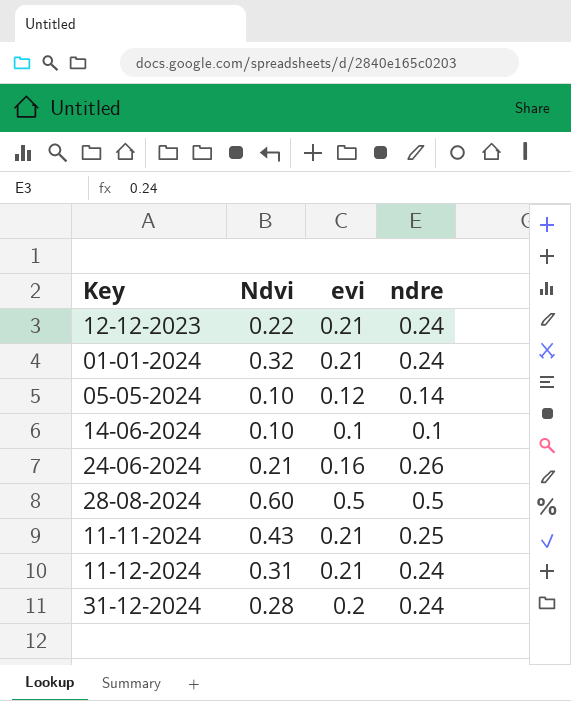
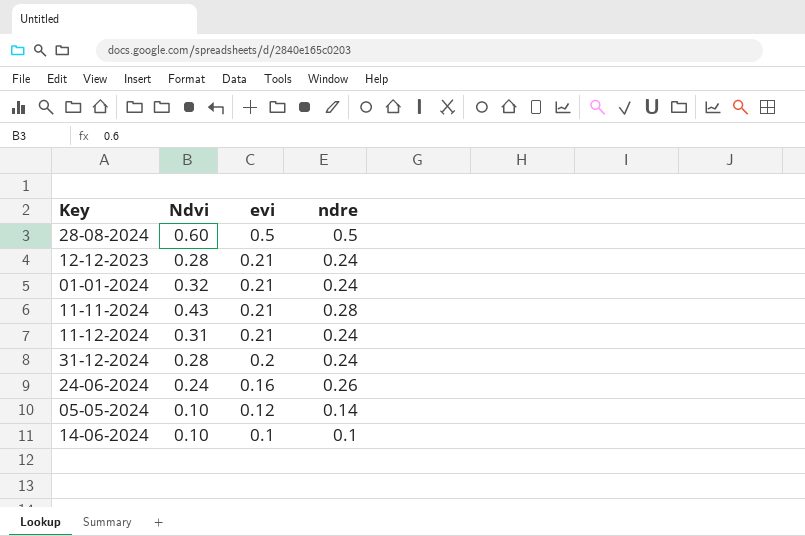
row order: Key ascending -> evi descending
12-12-2023 | Ndvi: 0.22 -> 0.28
11-11-2024 | ndre: 0.25 -> 0.28
24-06-2024 | Ndvi: 0.21 -> 0.24

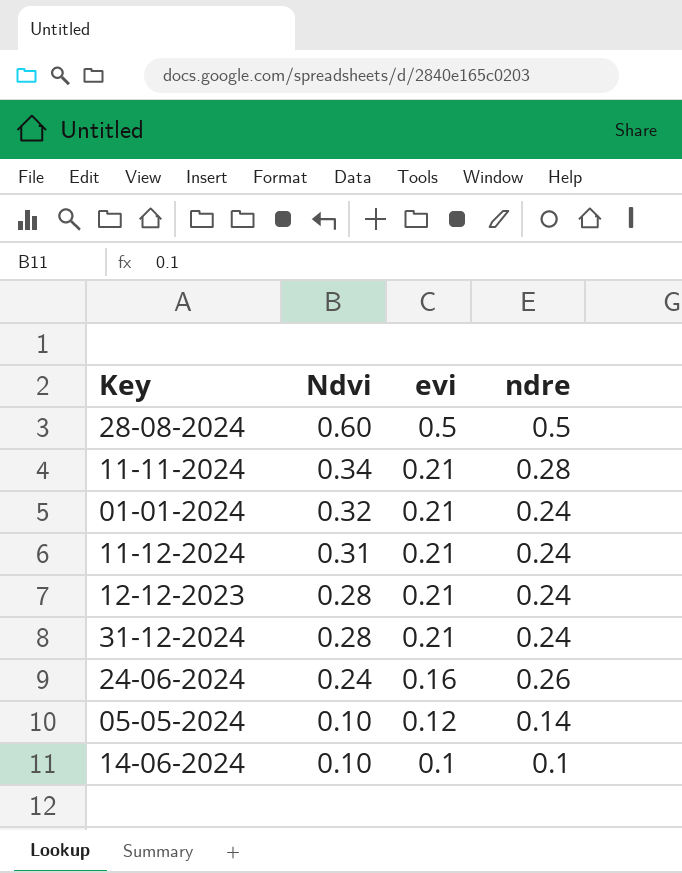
row order: evi descending -> Ndvi descending
11-11-2024 | Ndvi: 0.43 -> 0.34
31-12-2024 | evi: 0.2 -> 0.21

